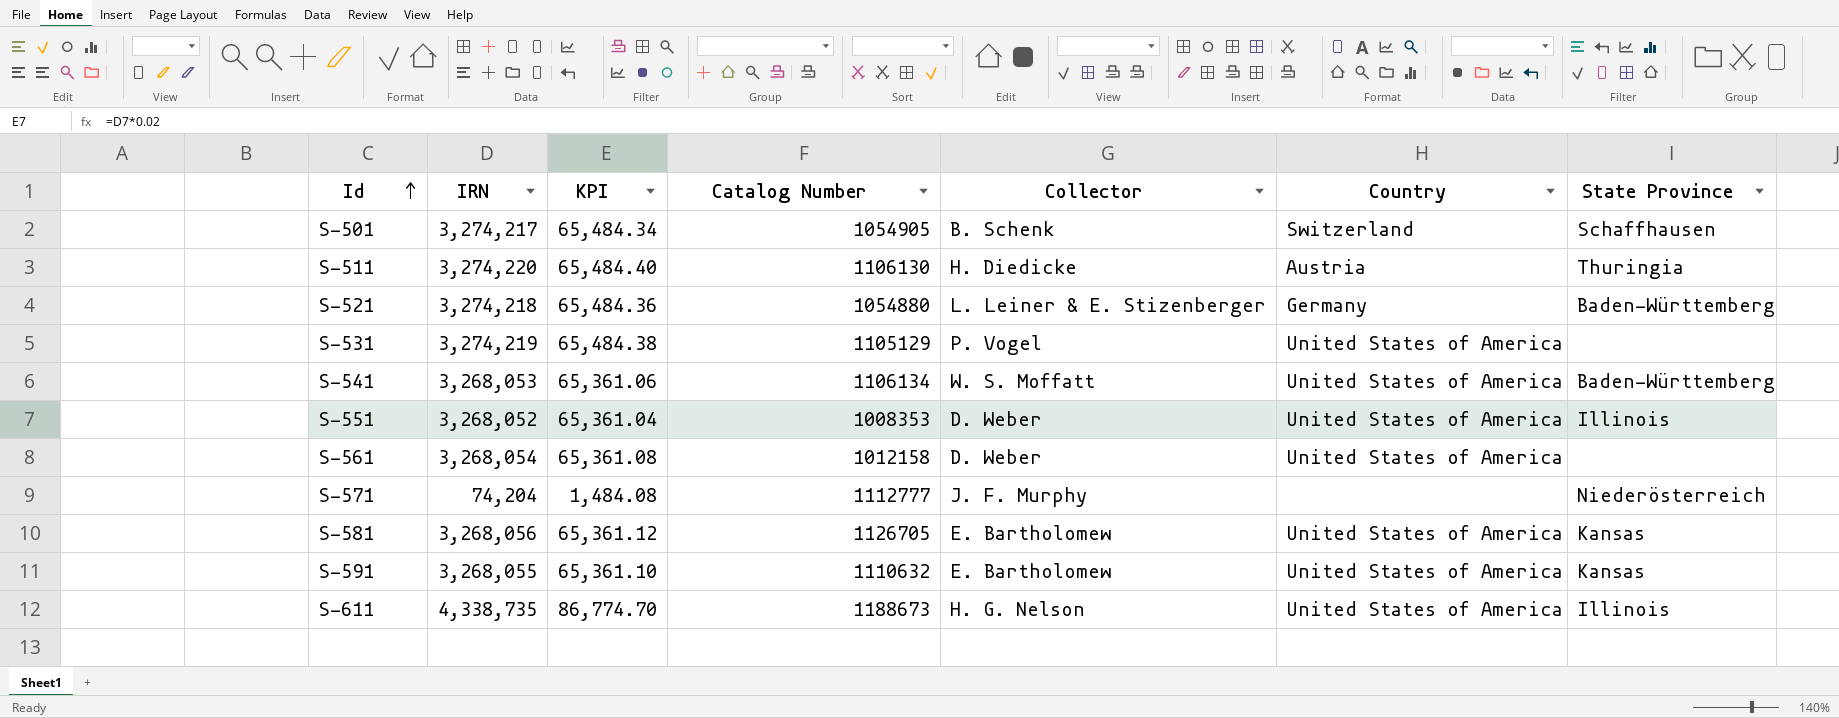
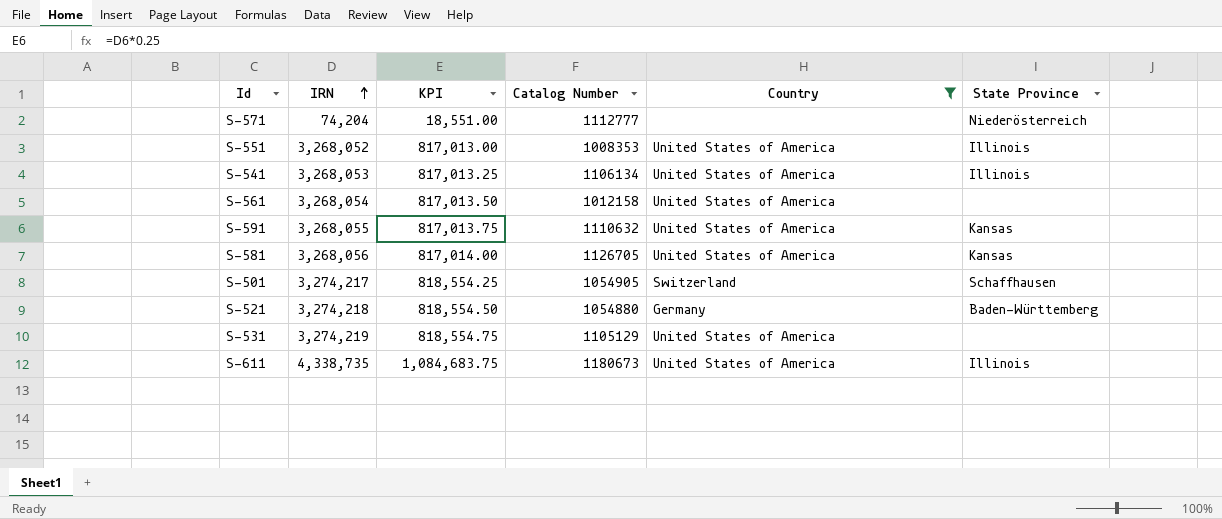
filter: none -> Country != Austria
row order: Id ascending -> IRN ascending
column Collector | position: 5 -> none
column KPI | formula: [IRN] * 0.02 -> [IRN] * 0.25
S-541 | State Province: Baden-Württemberg -> Illinois
S-611 | Catalog Number: 1188673 -> 1180673

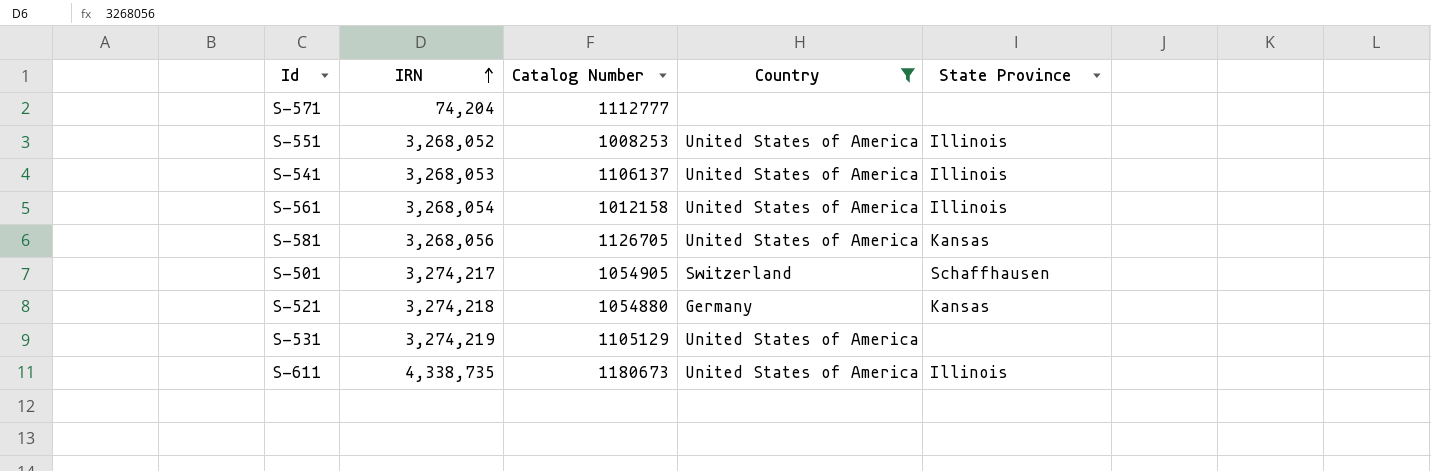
column KPI | formula: [IRN] * 0.25 -> none
row S-591: 3,268,055 | 817,013.75 | 1110632 | United States of America | Kansas -> none
S-571 | State Province: Niederösterreich -> none
S-551 | Catalog Number: 1008353 -> 1008253
S-541 | Catalog Number: 1106134 -> 1106137
S-561 | State Province: none -> Illinois
S-521 | State Province: Baden-Württemberg -> Kansas

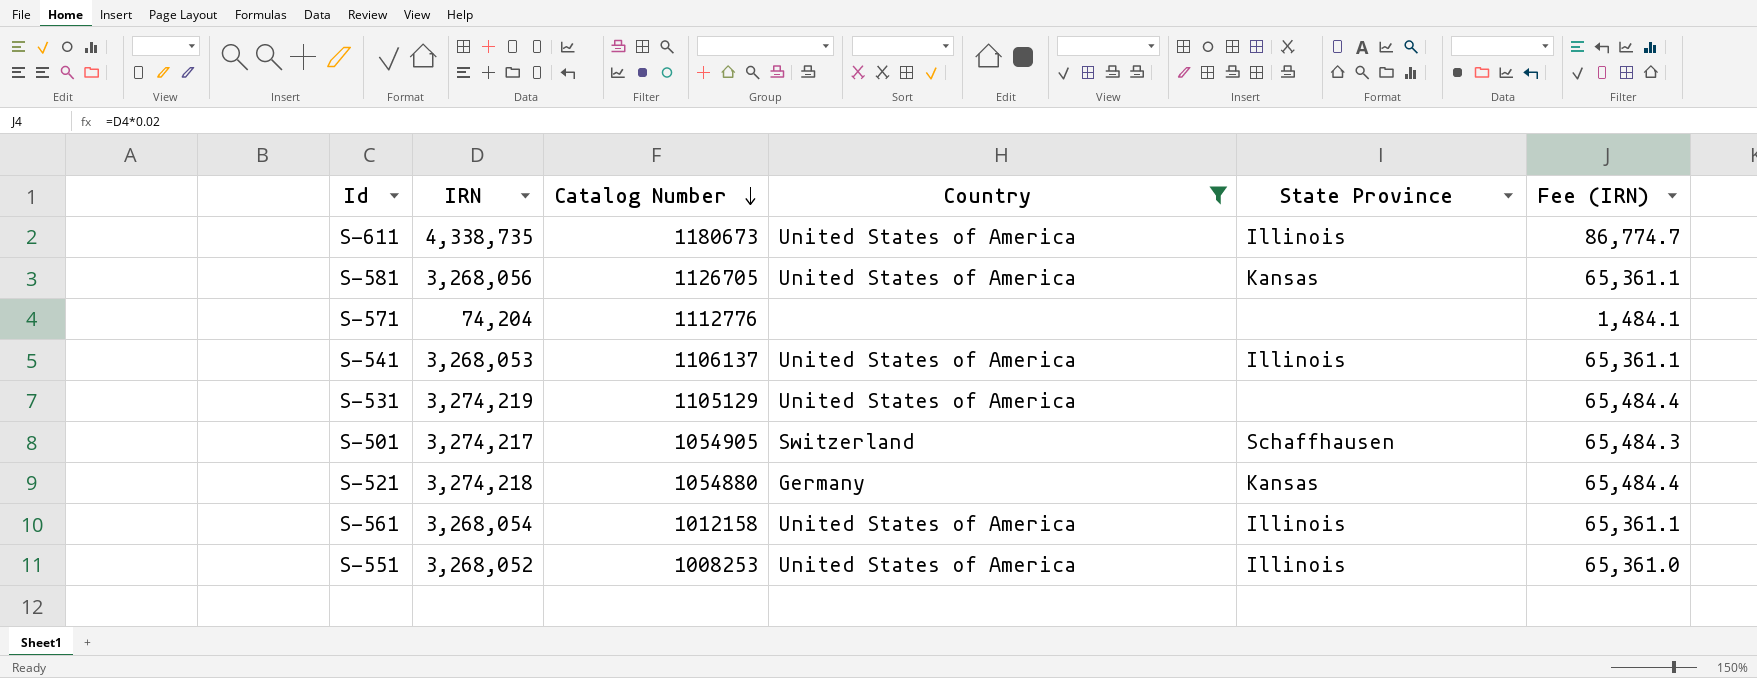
row order: IRN ascending -> Catalog Number descending
column Fee (IRN) | formula: none -> [IRN] * 0.02
S-571 | Catalog Number: 1112777 -> 1112776

